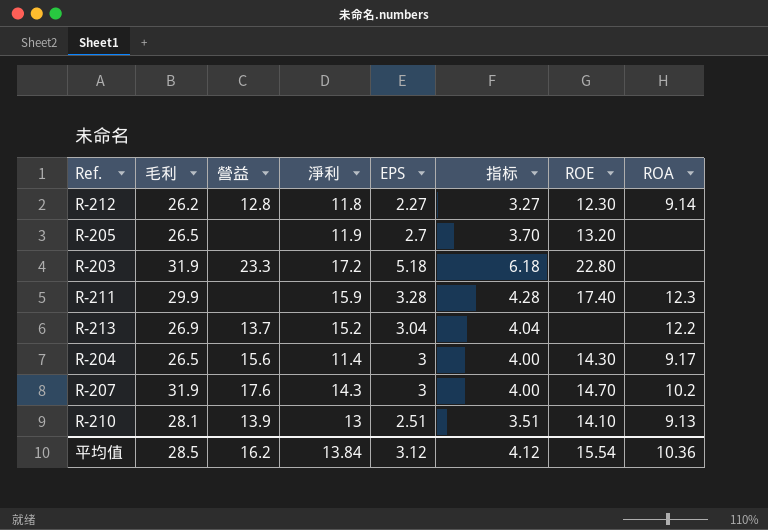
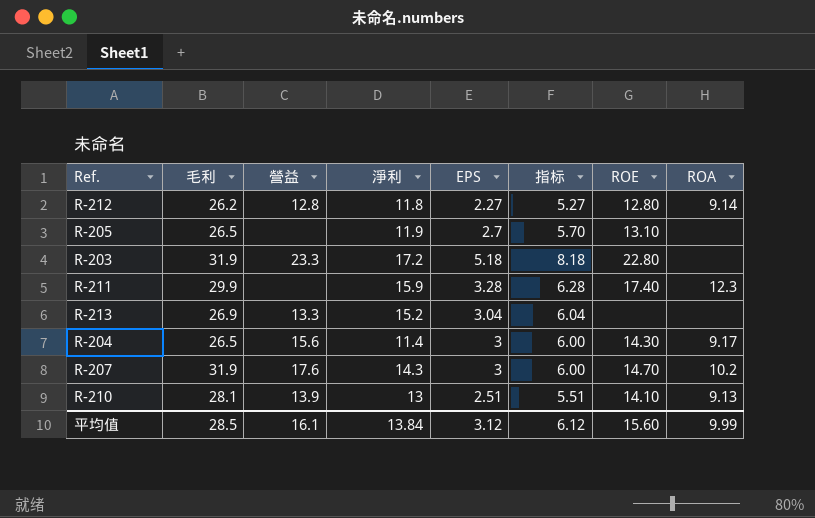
column 指标 | formula: [EPS] + 1 -> [EPS] + 3
R-212 | ROE: 12.30 -> 12.80
R-205 | ROE: 13.20 -> 13.10
R-213 | 營益: 13.7 -> 13.3
R-213 | ROA: 12.2 -> none
平均值 | 營益: 16.2 -> 16.1
平均值 | 指标: 4.12 -> 6.12
平均值 | ROE: 15.54 -> 15.60
平均值 | ROA: 10.36 -> 9.99

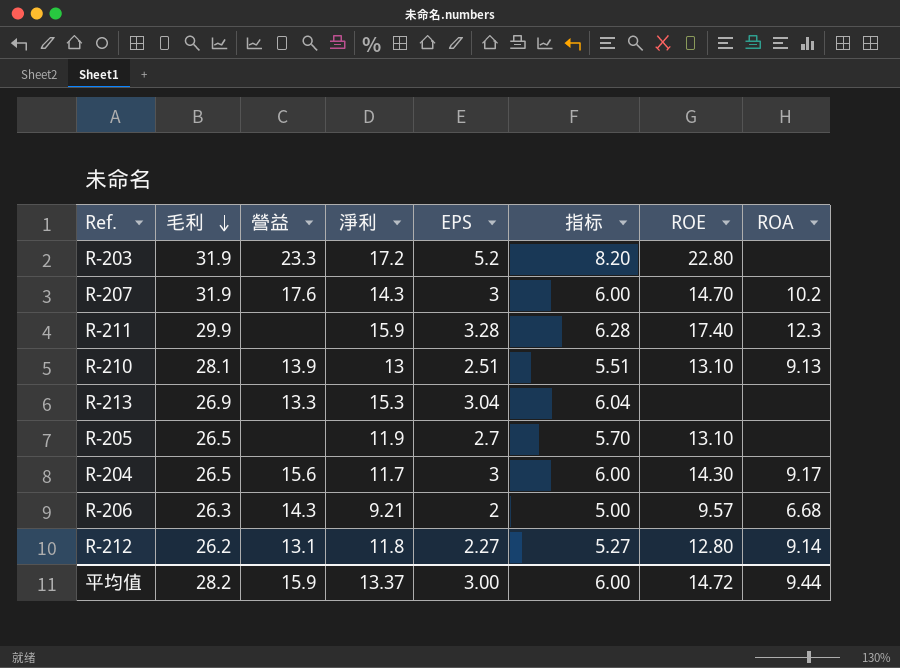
row order: none -> 毛利 descending
R-203 | EPS: 5.18 -> 5.2
R-203 | 指标: 8.18 -> 8.20
R-210 | ROE: 14.10 -> 13.10
R-213 | 淨利: 15.2 -> 15.3
R-204 | 淨利: 11.4 -> 11.7
row R-206: none -> 26.3 | 14.3 | 9.21 | 2 | 5.00 | 9.57 | 6.68
R-212 | 營益: 12.8 -> 13.1
平均值 | 毛利: 28.5 -> 28.2
平均值 | 營益: 16.1 -> 15.9
平均值 | 淨利: 13.84 -> 13.37
平均值 | EPS: 3.12 -> 3.00
平均值 | 指标: 6.12 -> 6.00
平均值 | ROE: 15.60 -> 14.72
平均值 | ROA: 9.99 -> 9.44

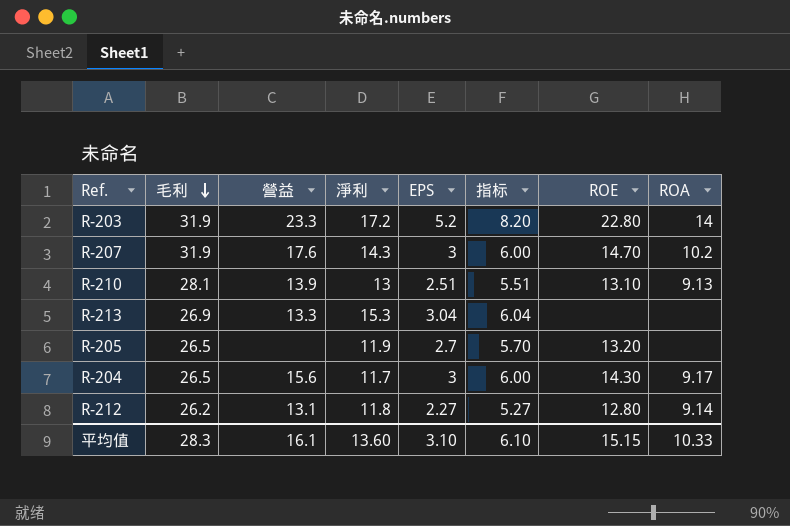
row R-211: 29.9 | none | 15.9 | 3.28 | 6.28 | 17.40 | 12.3 -> none
row R-206: 26.3 | 14.3 | 9.21 | 2 | 5.00 | 9.57 | 6.68 -> none
R-203 | ROA: none -> 14
R-205 | ROE: 13.10 -> 13.20
平均值 | 毛利: 28.2 -> 28.3
平均值 | 營益: 15.9 -> 16.1
平均值 | 淨利: 13.37 -> 13.60
平均值 | EPS: 3.00 -> 3.10
平均值 | 指标: 6.00 -> 6.10
平均值 | ROE: 14.72 -> 15.15
平均值 | ROA: 9.44 -> 10.33

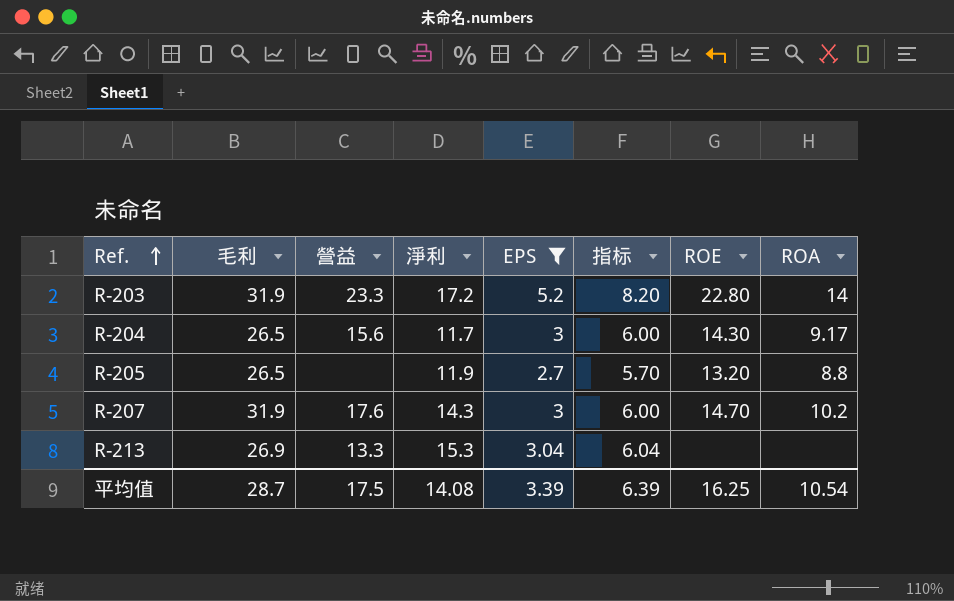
filter: none -> EPS >= 2.7
row order: 毛利 descending -> Ref. ascending
R-205 | ROA: none -> 8.8
平均值 | 毛利: 28.3 -> 28.7
平均值 | 營益: 16.1 -> 17.5
平均值 | 淨利: 13.60 -> 14.08
平均值 | EPS: 3.10 -> 3.39
平均值 | 指标: 6.10 -> 6.39
平均值 | ROE: 15.15 -> 16.25
平均值 | ROA: 10.33 -> 10.54

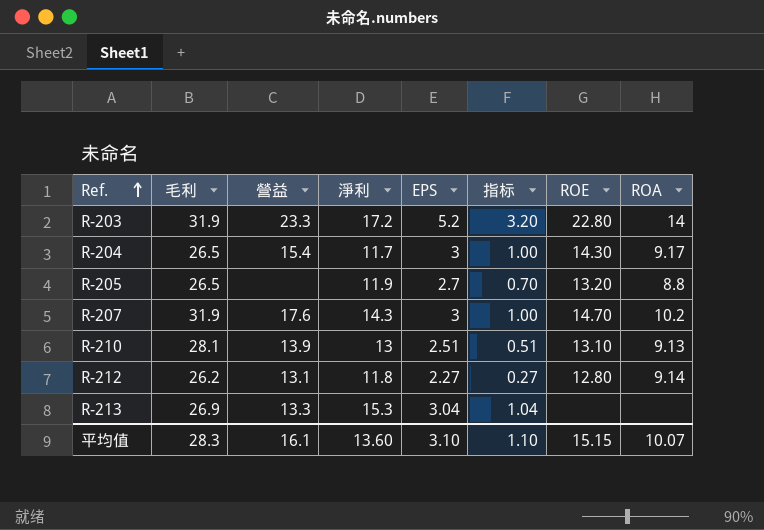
filter: EPS >= 2.7 -> none
column 指标 | formula: [EPS] + 3 -> [EPS] - 2
R-204 | 營益: 15.6 -> 15.4
平均值 | 毛利: 28.7 -> 28.3
平均值 | 營益: 17.5 -> 16.1
平均值 | 淨利: 14.08 -> 13.60
平均值 | EPS: 3.39 -> 3.10
平均值 | 指标: 6.39 -> 1.10
平均值 | ROE: 16.25 -> 15.15
平均值 | ROA: 10.54 -> 10.07

